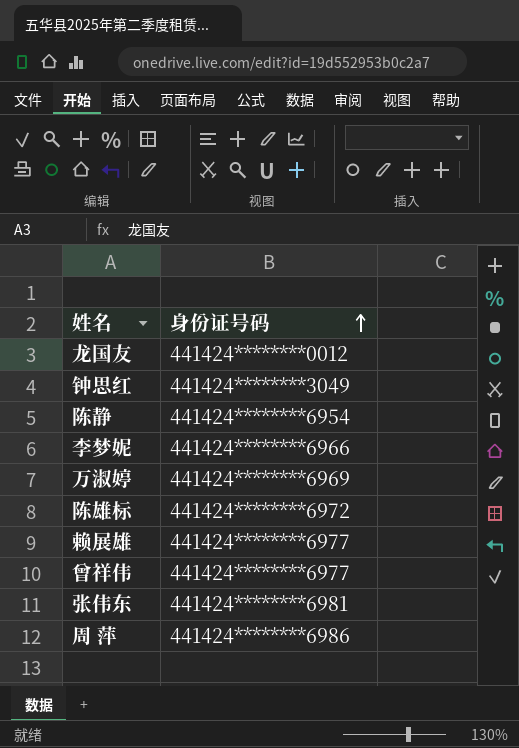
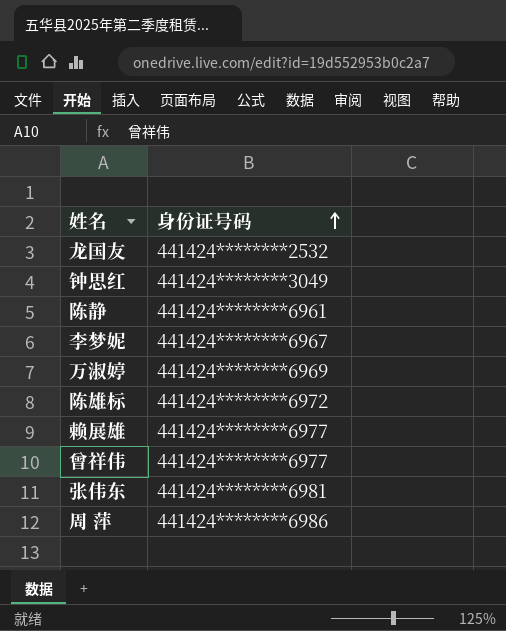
龙国友 | 身份证号码: 441424********0012 -> 441424********2532
陈静 | 身份证号码: 441424********6954 -> 441424********6961
李梦妮 | 身份证号码: 441424********6966 -> 441424********6967

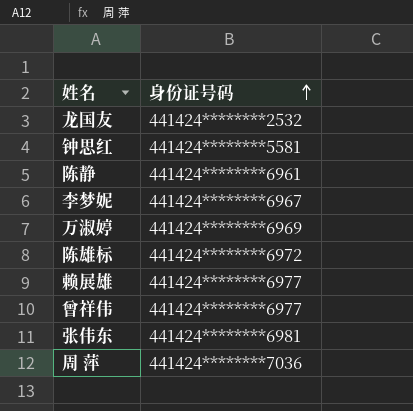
钟思红 | 身份证号码: 441424********3049 -> 441424********5581
周 萍 | 身份证号码: 441424********6986 -> 441424********7036

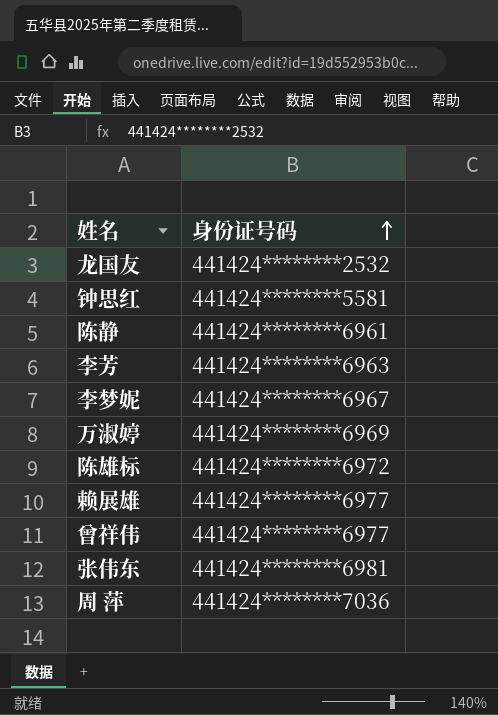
row 李芳: none -> 441424********6963

